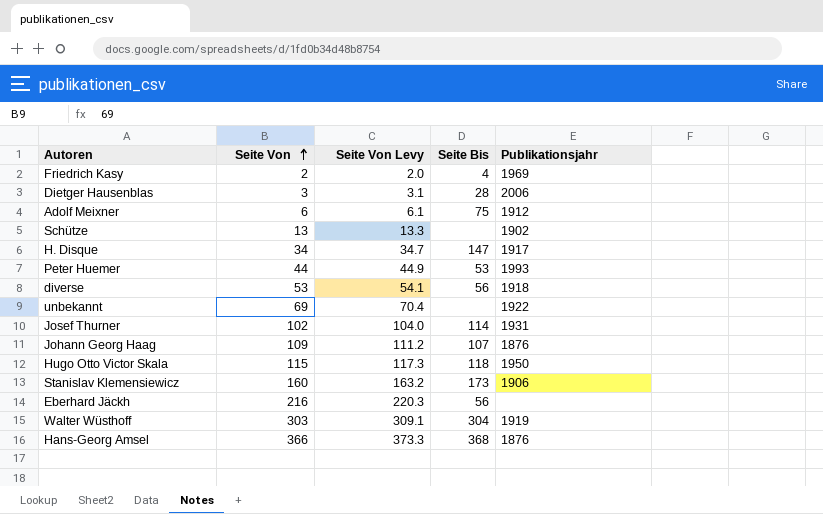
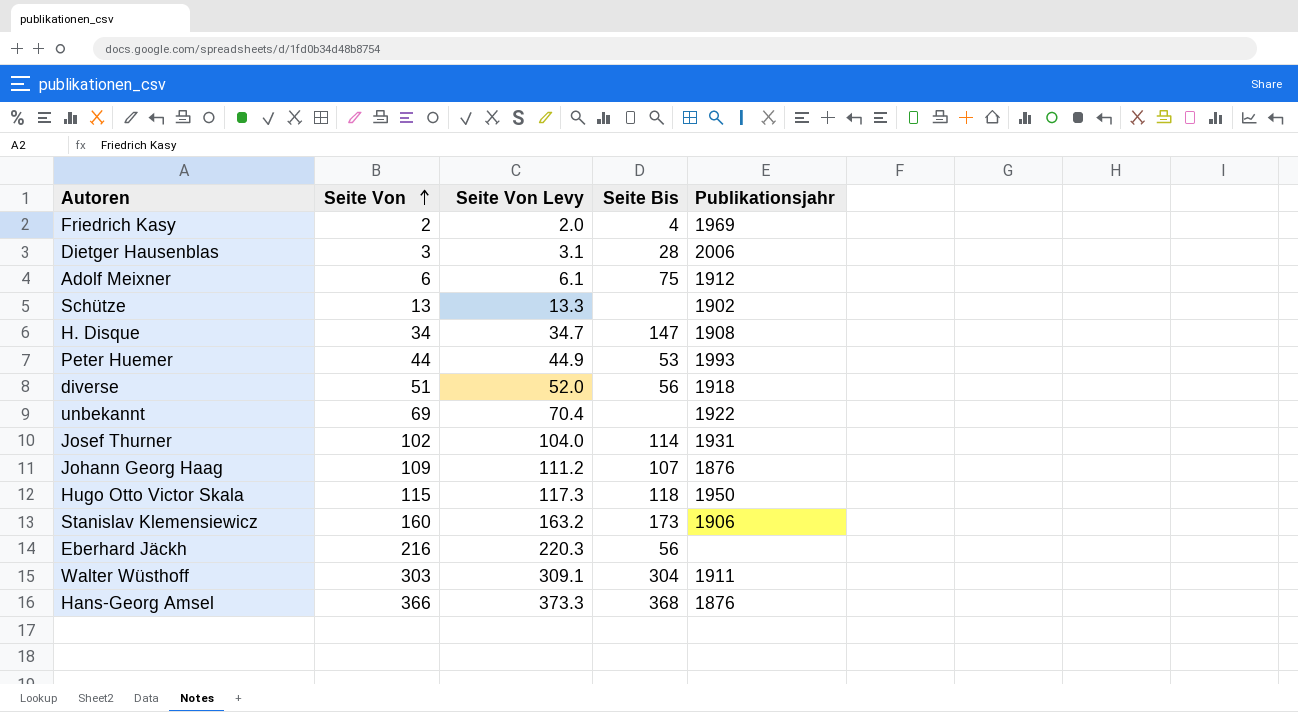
H. Disque | Publikationsjahr: 1917 -> 1908
diverse | Seite Von: 53 -> 51
diverse | Seite Von Levy: 54.1 -> 52.0
Walter Wüsthoff | Publikationsjahr: 1919 -> 1911

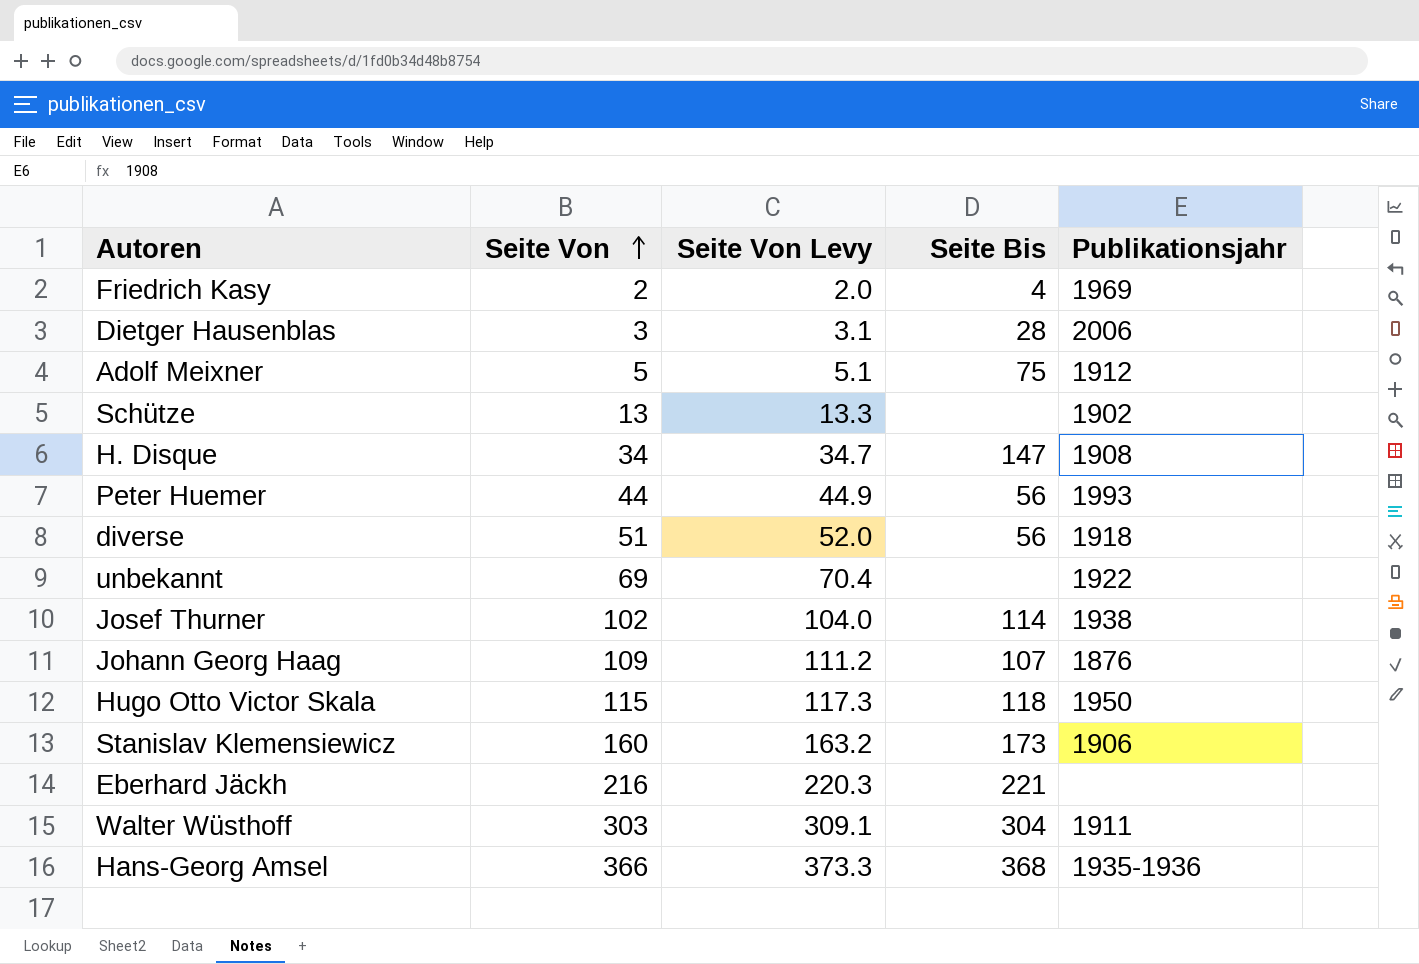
Adolf Meixner | Seite Von: 6 -> 5
Adolf Meixner | Seite Von Levy: 6.1 -> 5.1
Peter Huemer | Seite Bis: 53 -> 56
Josef Thurner | Publikationsjahr: 1931 -> 1938
Eberhard Jäckh | Seite Bis: 56 -> 221
Hans-Georg Amsel | Publikationsjahr: 1876 -> 1935-1936

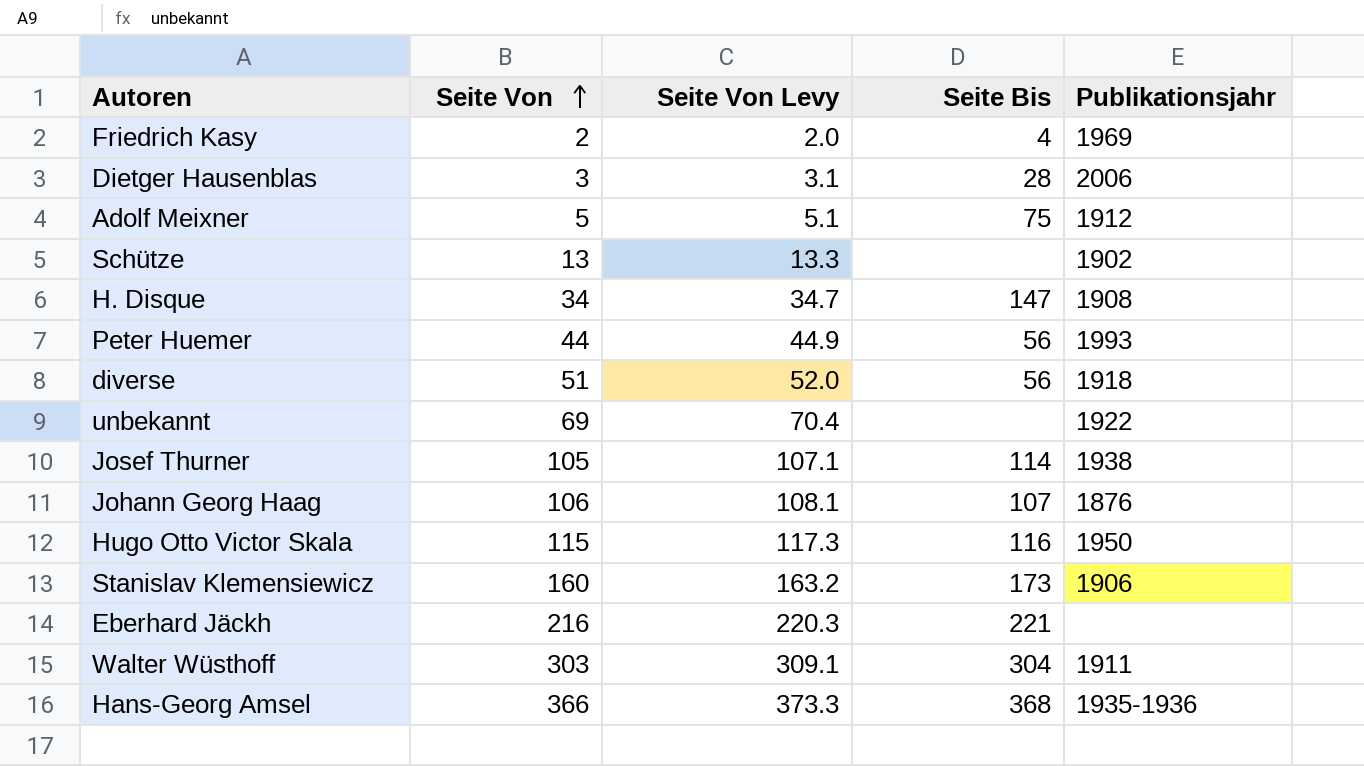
Josef Thurner | Seite Von: 102 -> 105
Josef Thurner | Seite Von Levy: 104.0 -> 107.1
Johann Georg Haag | Seite Von: 109 -> 106
Johann Georg Haag | Seite Von Levy: 111.2 -> 108.1
Hugo Otto Victor Skala | Seite Bis: 118 -> 116

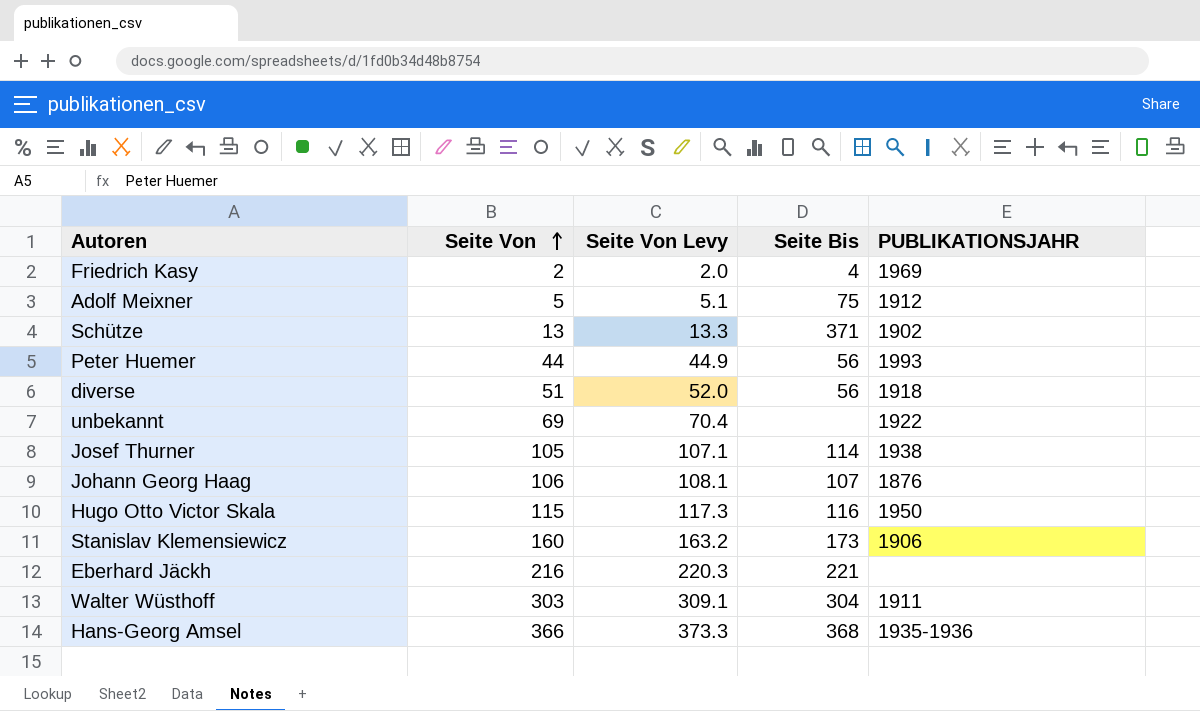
column name: Publikationsjahr -> PUBLIKATIONSJAHR
row Dietger Hausenblas: 3 | 3.1 | 28 | 2006 -> none
row H. Disque: 34 | 34.7 | 147 | 1908 -> none
Schütze | Seite Bis: none -> 371

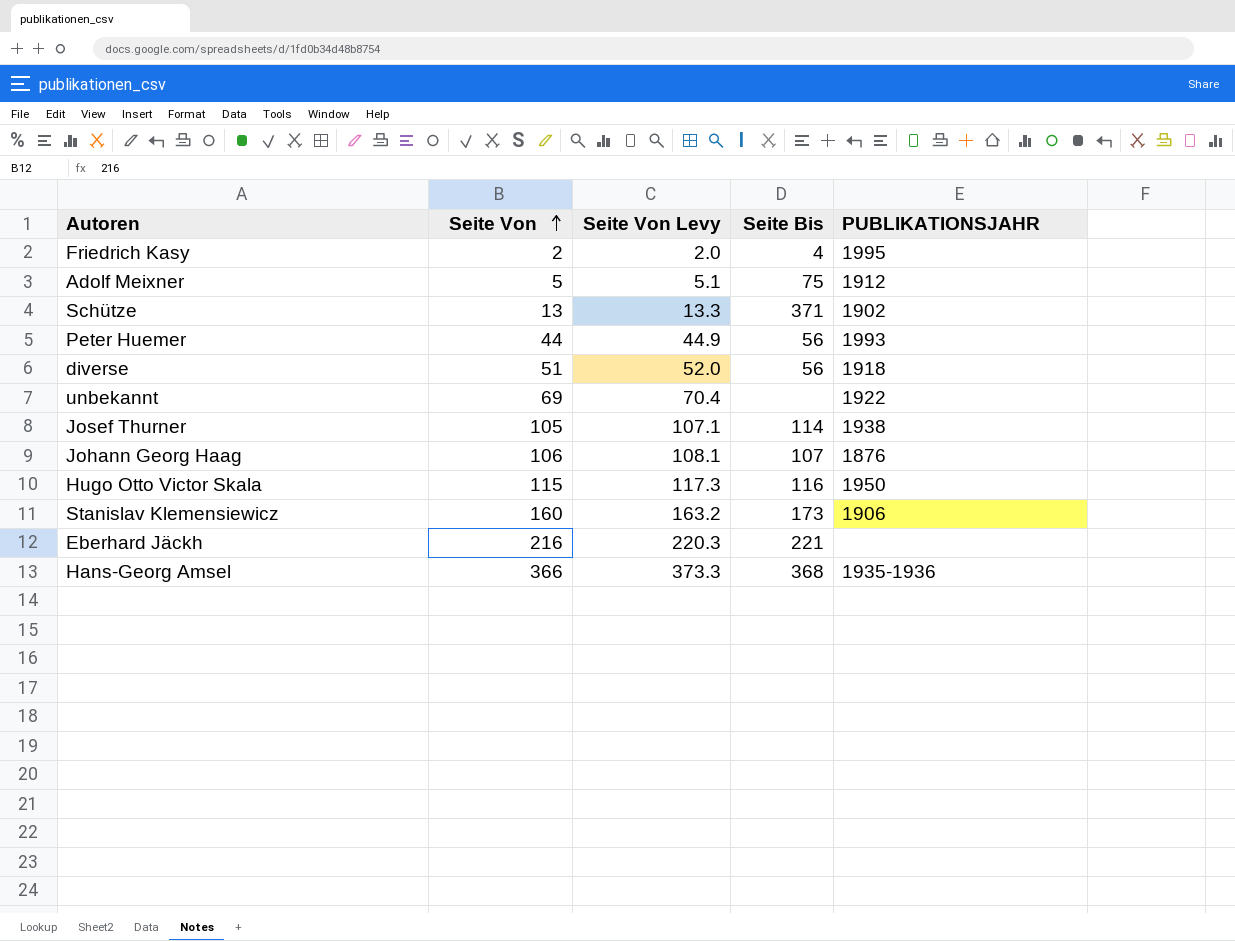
row Walter Wüsthoff: 303 | 309.1 | 304 | 1911 -> none
Friedrich Kasy | PUBLIKATIONSJAHR: 1969 -> 1995

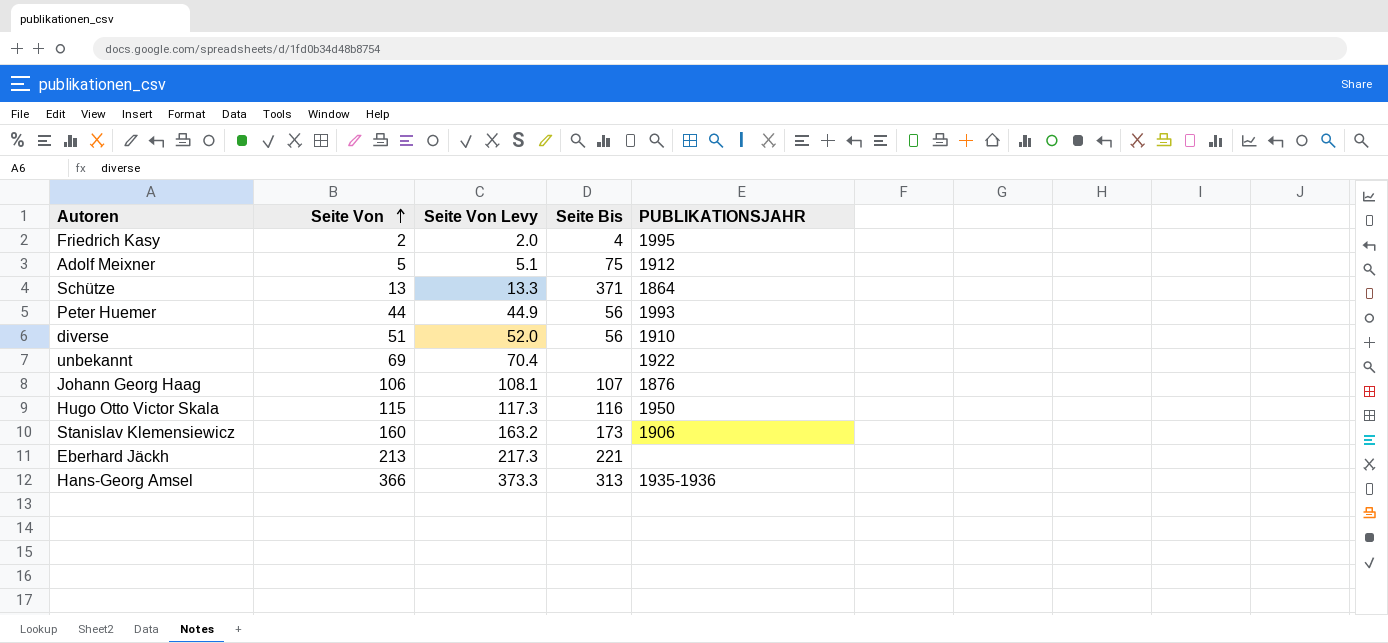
row Josef Thurner: 105 | 107.1 | 114 | 1938 -> none
Schütze | PUBLIKATIONSJAHR: 1902 -> 1864
diverse | PUBLIKATIONSJAHR: 1918 -> 1910
Eberhard Jäckh | Seite Von: 216 -> 213
Eberhard Jäckh | Seite Von Levy: 220.3 -> 217.3
Hans-Georg Amsel | Seite Bis: 368 -> 313

